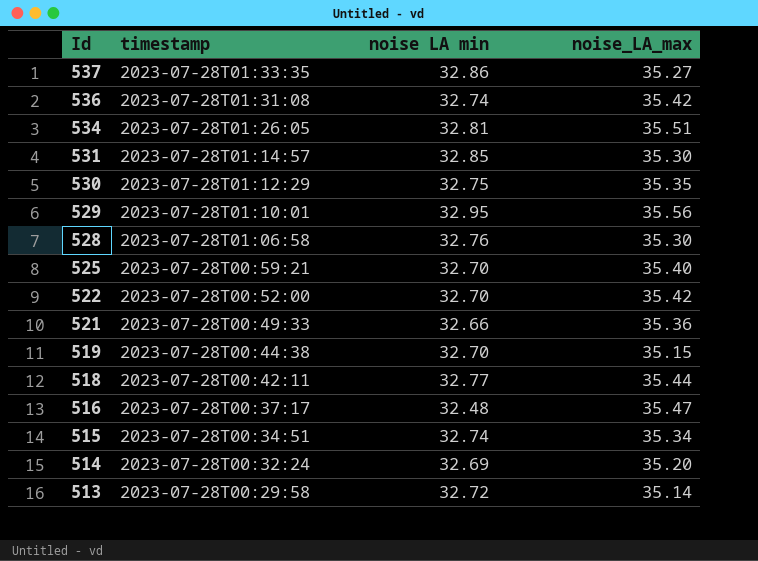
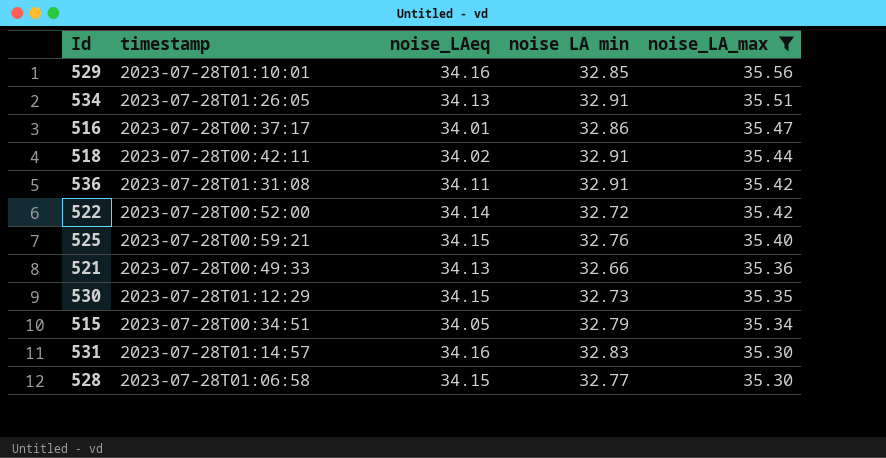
filter: none -> noise_LA_max >= 35.30
row order: Id descending -> noise_LA_max descending
column noise_LAeq | position: none -> 3
529 | noise LA min: 32.95 -> 32.85
534 | noise LA min: 32.81 -> 32.91
516 | noise LA min: 32.48 -> 32.86
518 | noise LA min: 32.77 -> 32.91
536 | noise LA min: 32.74 -> 32.91
522 | noise LA min: 32.70 -> 32.72
525 | noise LA min: 32.70 -> 32.76
530 | noise LA min: 32.75 -> 32.73
515 | noise LA min: 32.74 -> 32.79
531 | noise LA min: 32.85 -> 32.83
528 | noise LA min: 32.76 -> 32.77

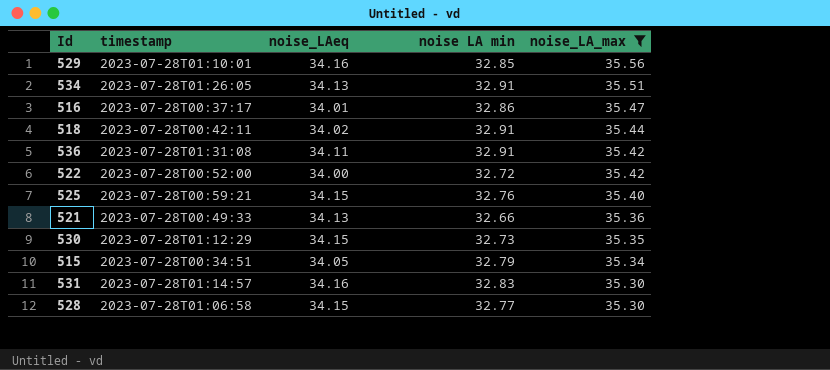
522 | noise_LAeq: 34.14 -> 34.00

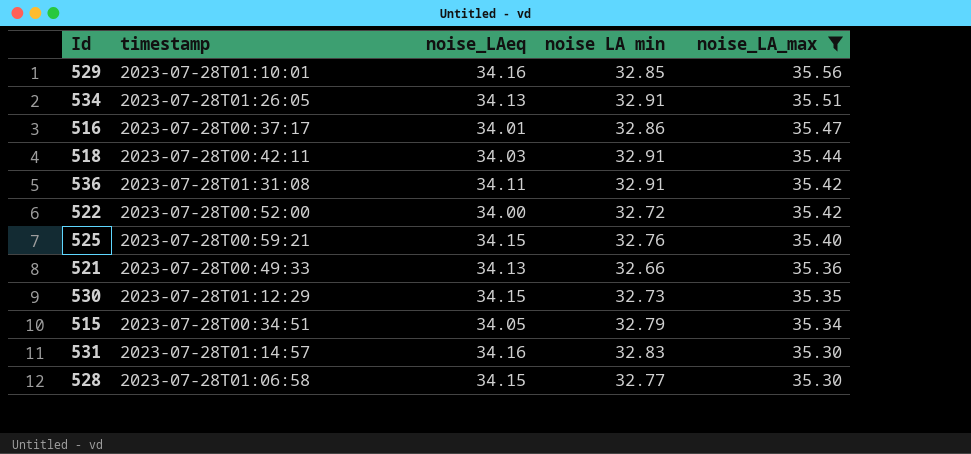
518 | noise_LAeq: 34.02 -> 34.03

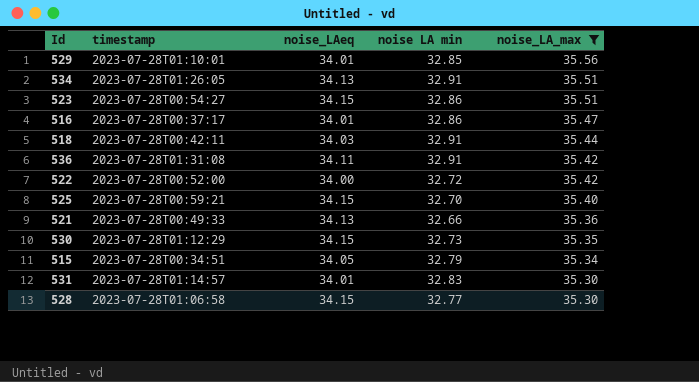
529 | noise_LAeq: 34.16 -> 34.01
row 523: none -> 2023-07-28T00:54:27 | 34.15 | 32.86 | 35.51
525 | noise LA min: 32.76 -> 32.70
531 | noise_LAeq: 34.16 -> 34.01

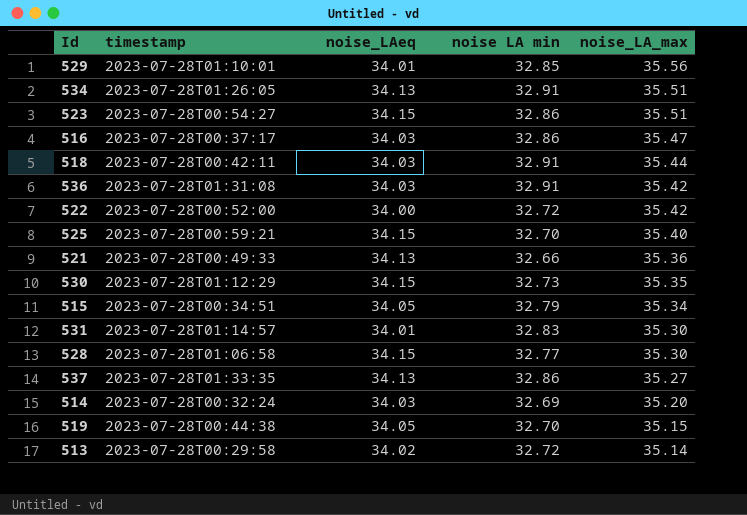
filter: noise_LA_max >= 35.30 -> none
516 | noise_LAeq: 34.01 -> 34.03
536 | noise_LAeq: 34.11 -> 34.03

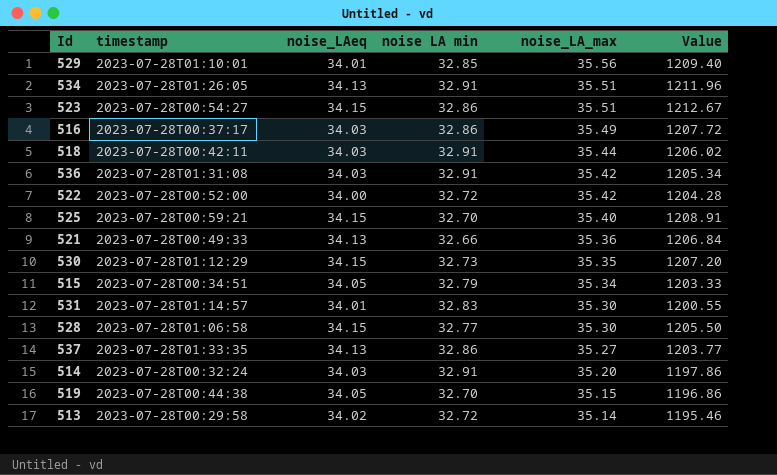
column Value | formula: none -> [noise_LAeq] * [noise_LA_max]
516 | noise_LA_max: 35.47 -> 35.49
514 | noise LA min: 32.69 -> 32.91

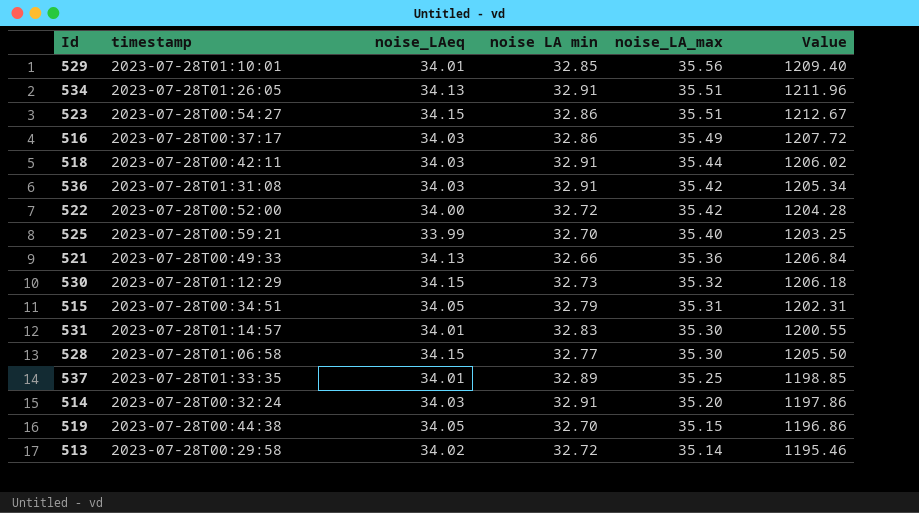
525 | noise_LAeq: 34.15 -> 33.99
525 | Value: 1208.91 -> 1203.25
530 | noise_LA_max: 35.35 -> 35.32
530 | Value: 1207.20 -> 1206.18
515 | noise_LA_max: 35.34 -> 35.31
515 | Value: 1203.33 -> 1202.31
537 | noise_LAeq: 34.13 -> 34.01
537 | noise LA min: 32.86 -> 32.89
537 | noise_LA_max: 35.27 -> 35.25
537 | Value: 1203.77 -> 1198.85

